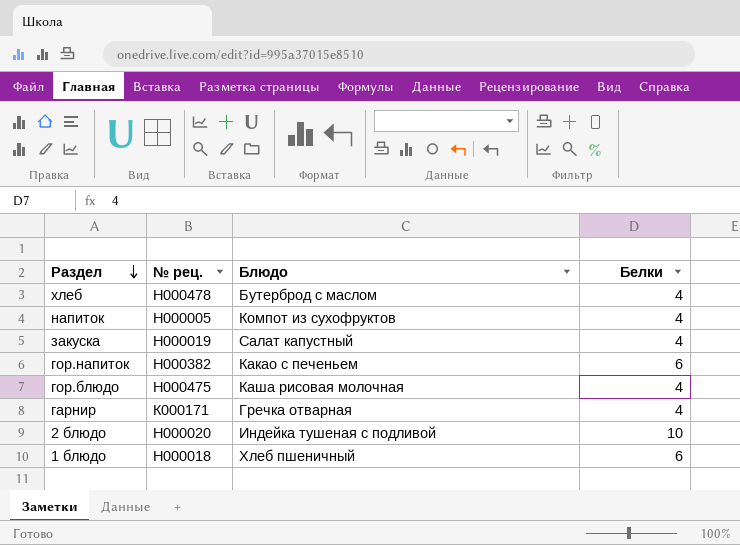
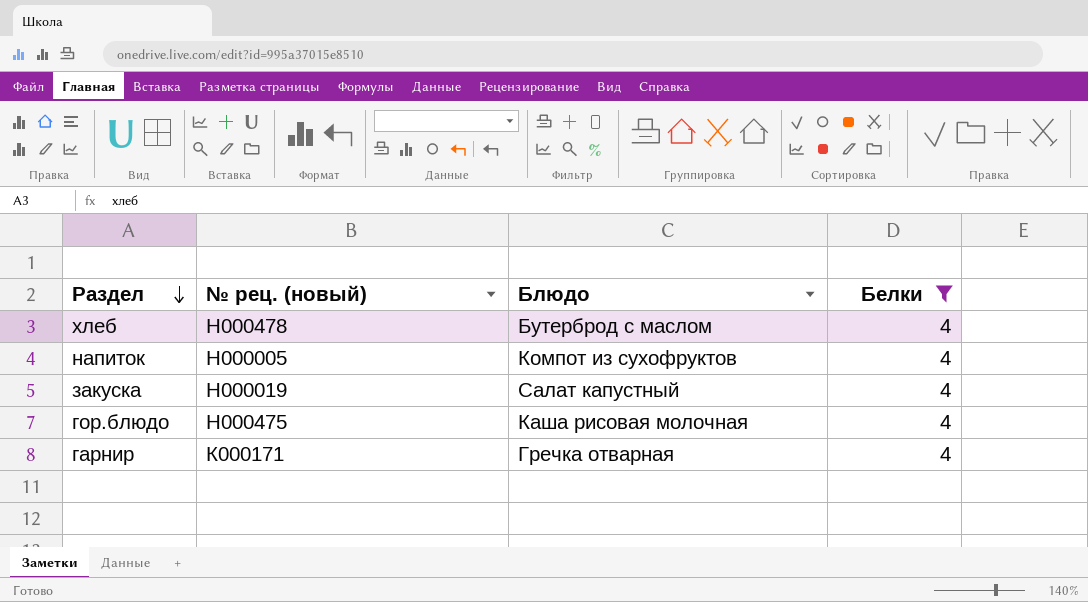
filter: none -> Белки = 4
column name: № рец. -> № рец. (новый)

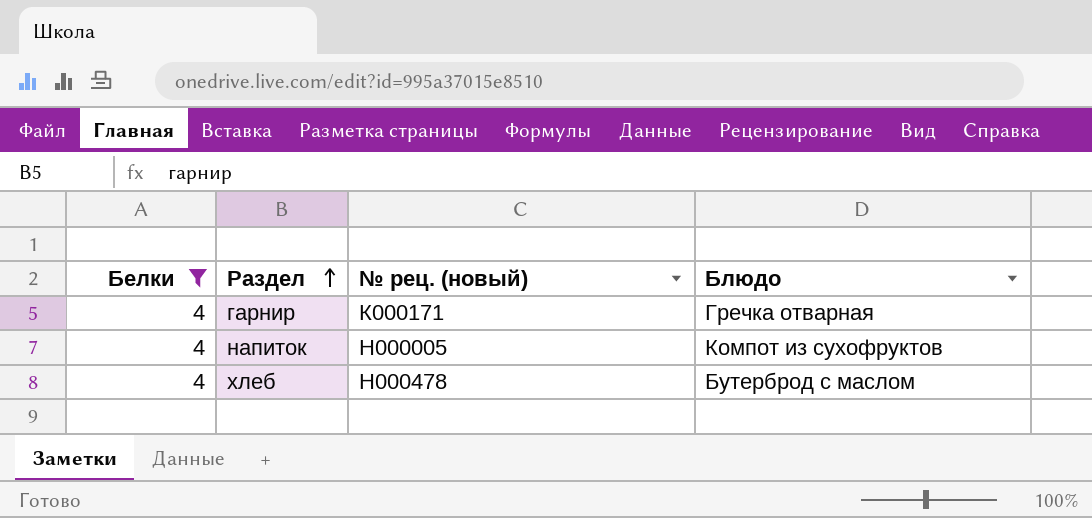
row order: Раздел descending -> Раздел ascending
column Белки | position: 4 -> 1
row закуска: Н000019 | Салат капустный | 4 -> none
row гор.блюдо: Н000475 | Каша рисовая молочная | 4 -> none

